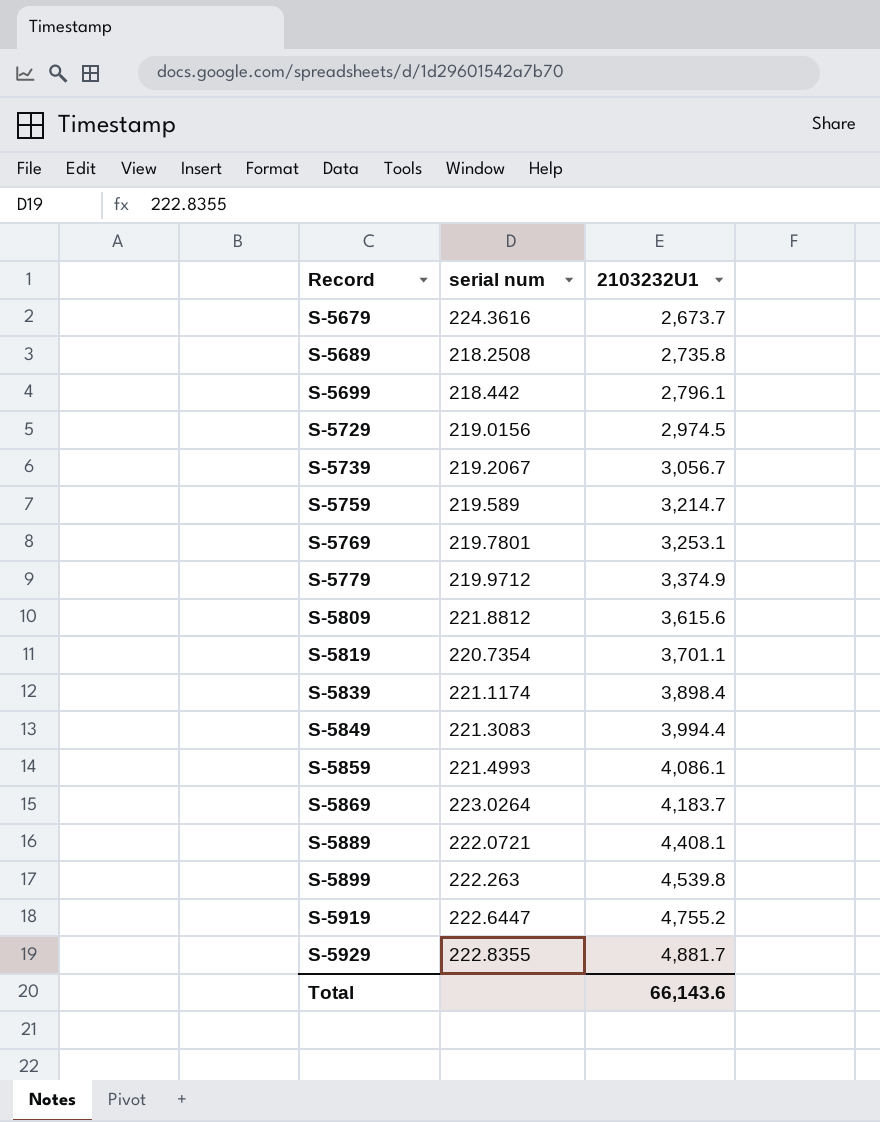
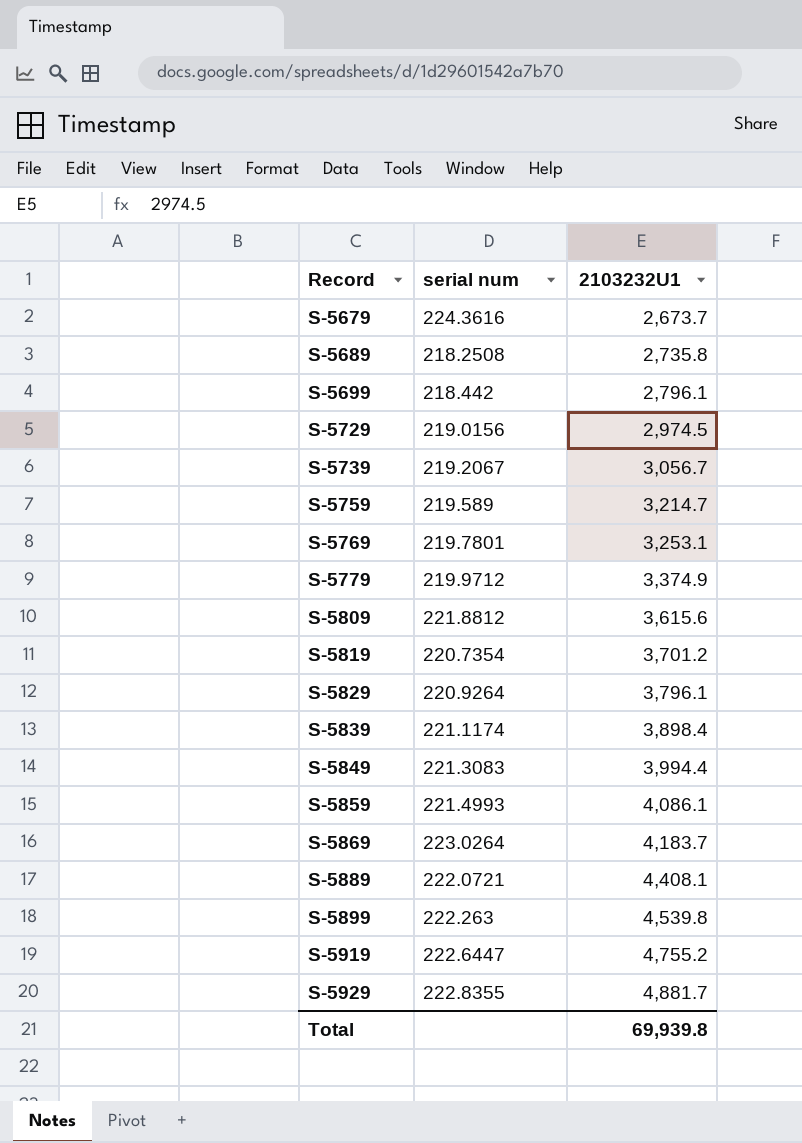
S-5819 | 2103232U1: 3,701.1 -> 3,701.2
row S-5829: none -> 220.9264 | 3,796.1
Total | 2103232U1: 66,143.6 -> 69,939.8

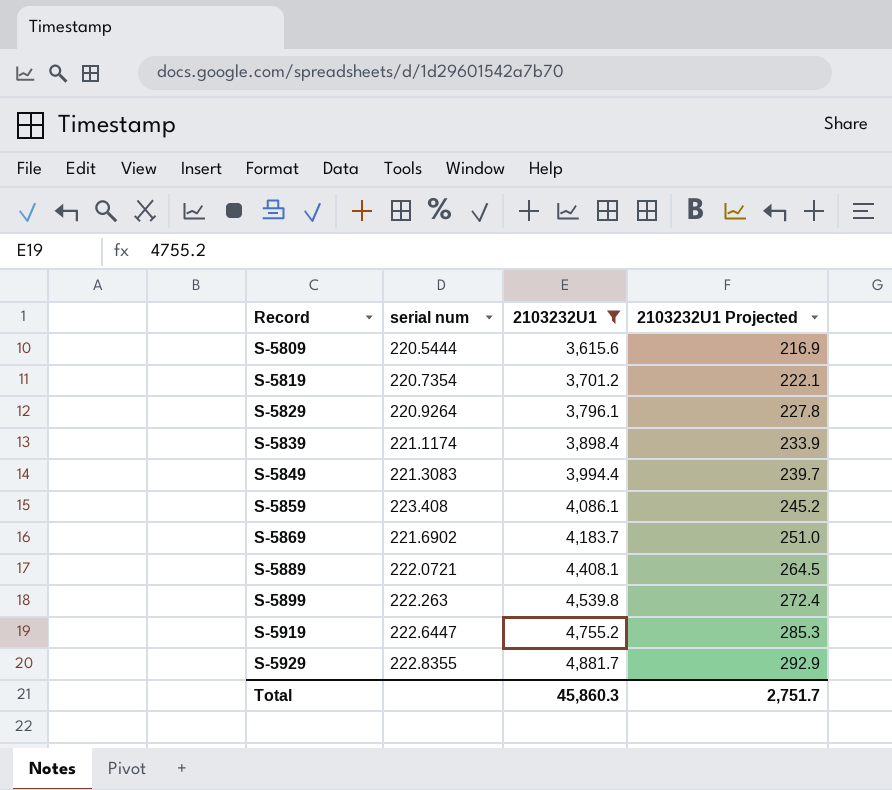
filter: none -> 2103232U1 >= 3,615.6
column 2103232U1 Projected | formula: none -> [2103232U1] * 0.06
S-5809 | serial num: 221.8812 -> 220.5444
S-5859 | serial num: 221.4993 -> 223.408
S-5869 | serial num: 223.0264 -> 221.6902
Total | 2103232U1: 69,939.8 -> 45,860.3

